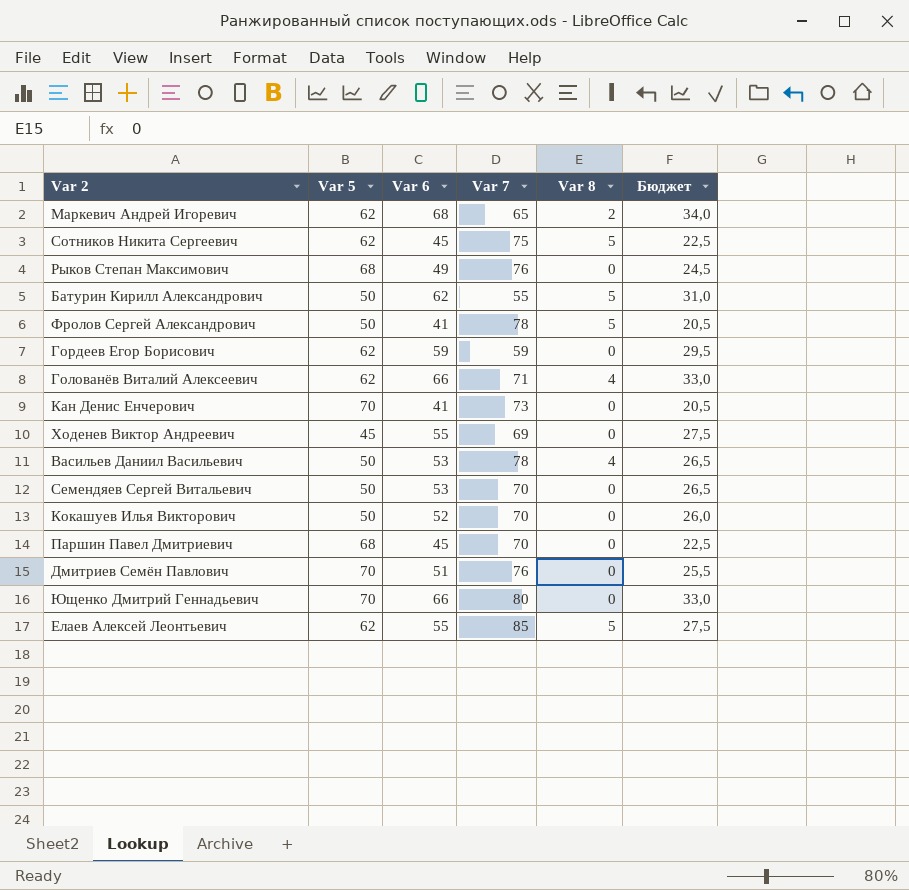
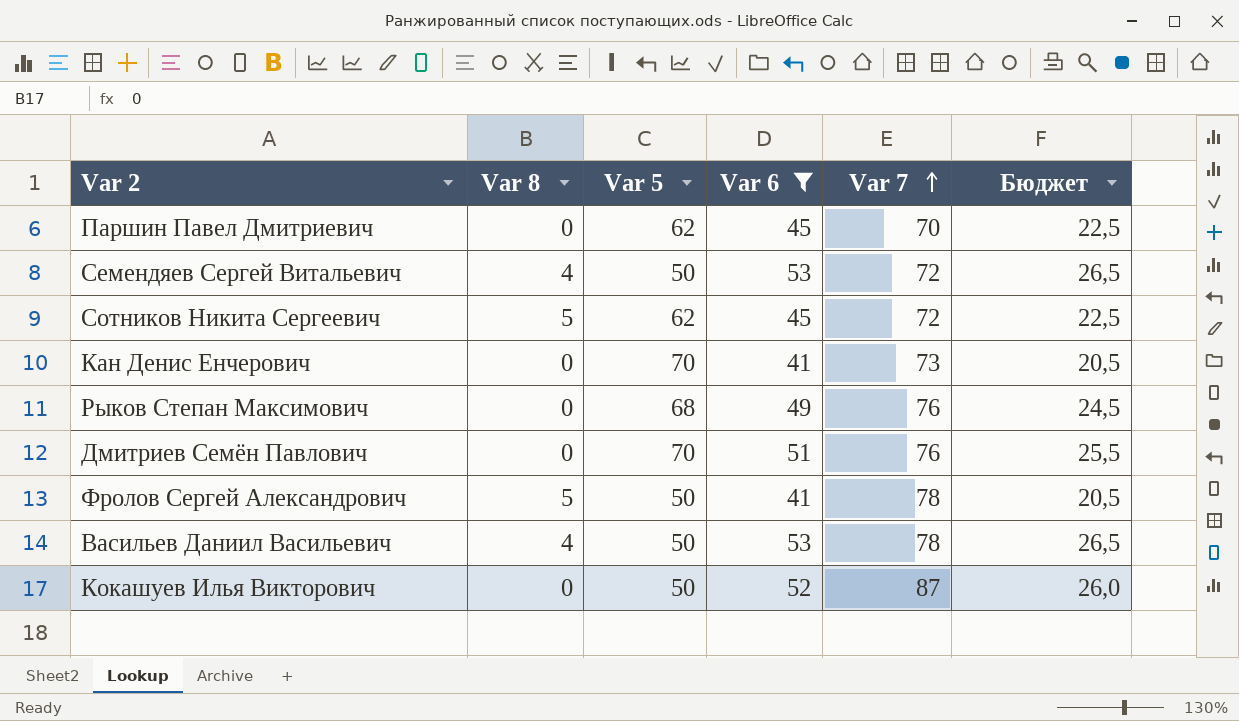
filter: none -> Var 6 <= 53
row order: none -> Var 7 ascending
column Var 8 | position: 5 -> 2
Паршин Павел Дмитриевич | Var 5: 68 -> 62
Семендяев Сергей Витальевич | Var 8: 0 -> 4
Семендяев Сергей Витальевич | Var 7: 70 -> 72
Сотников Никита Сергеевич | Var 7: 75 -> 72
Кокашуев Илья Викторович | Var 7: 70 -> 87

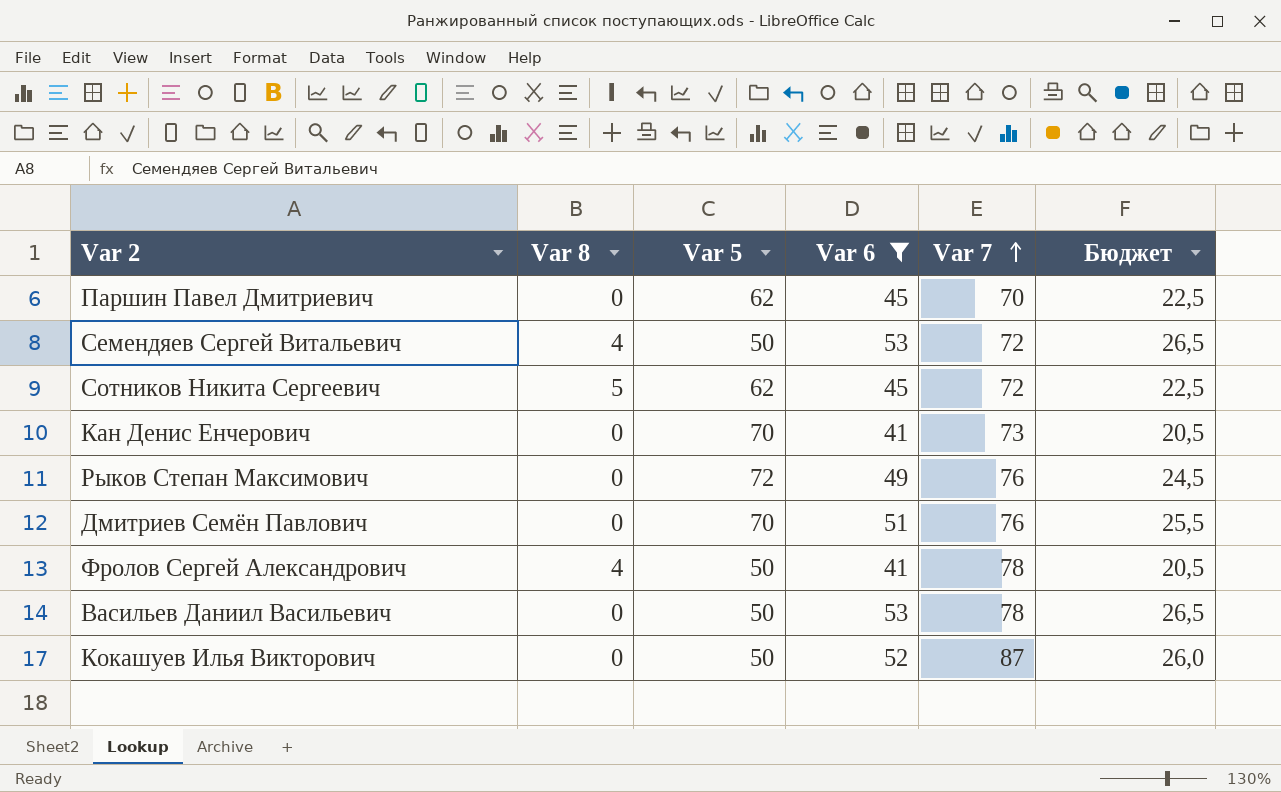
Рыков Степан Максимович | Var 5: 68 -> 72
Фролов Сергей Александрович | Var 8: 5 -> 4
Васильев Даниил Васильевич | Var 8: 4 -> 0

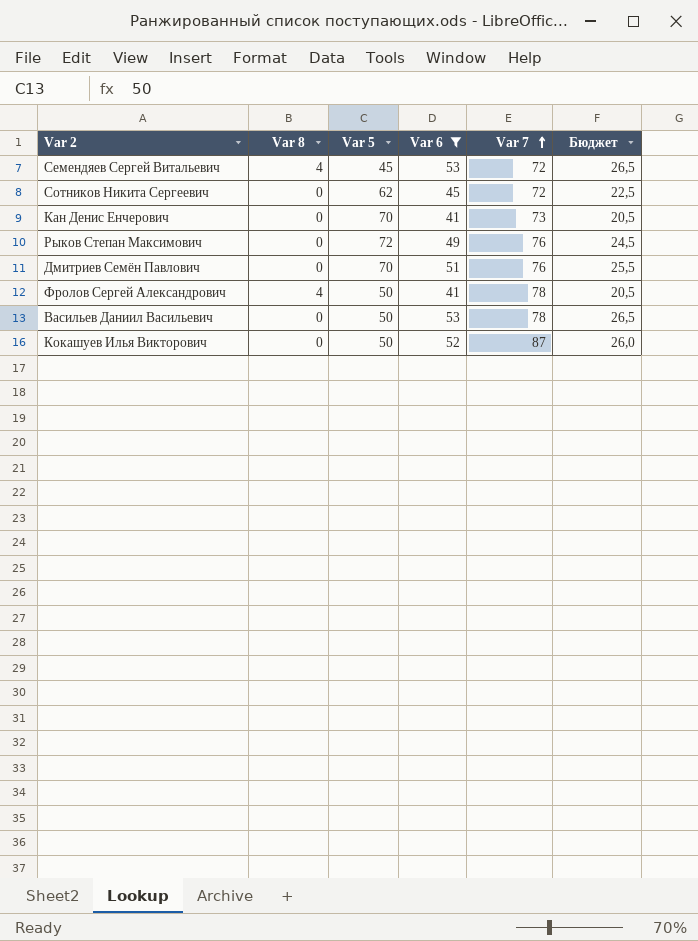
row Паршин Павел Дмитриевич: 0 | 62 | 45 | 70 | 22,5 -> none
Семендяев Сергей Витальевич | Var 5: 50 -> 45
Сотников Никита Сергеевич | Var 8: 5 -> 0

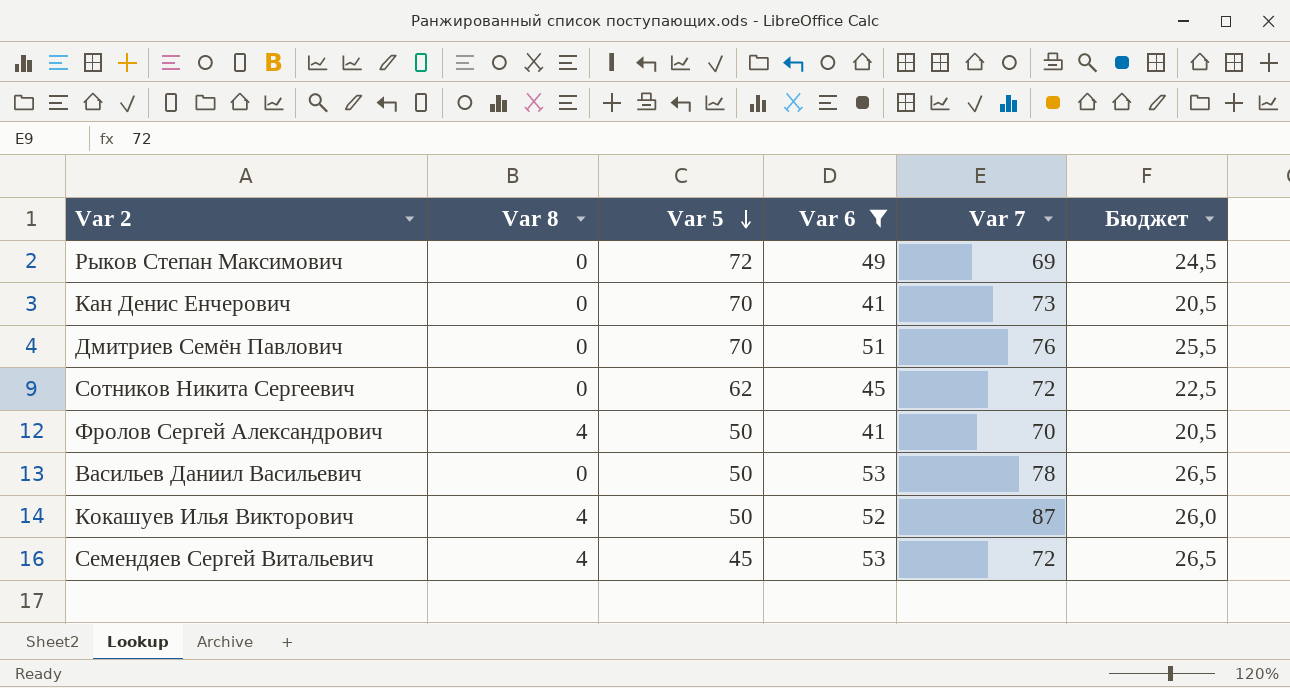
row order: Var 7 ascending -> Var 5 descending
Рыков Степан Максимович | Var 7: 76 -> 69
Фролов Сергей Александрович | Var 7: 78 -> 70
Кокашуев Илья Викторович | Var 8: 0 -> 4

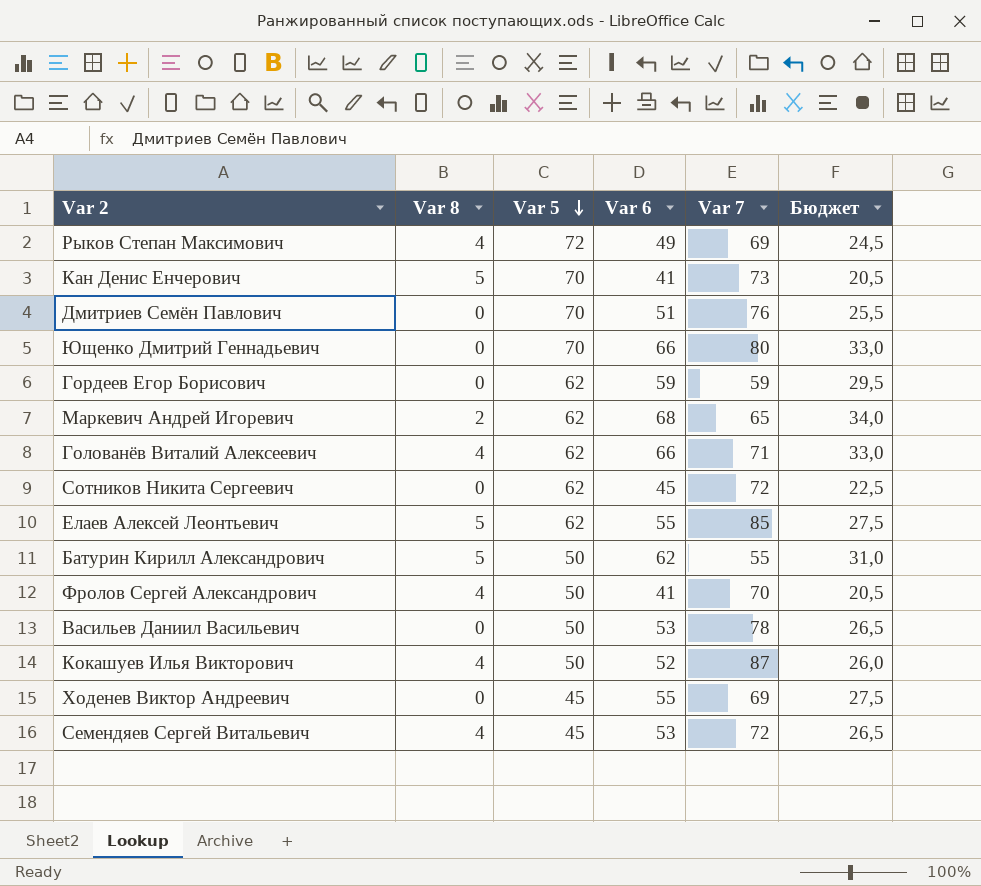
filter: Var 6 <= 53 -> none
Рыков Степан Максимович | Var 8: 0 -> 4
Кан Денис Енчерович | Var 8: 0 -> 5

